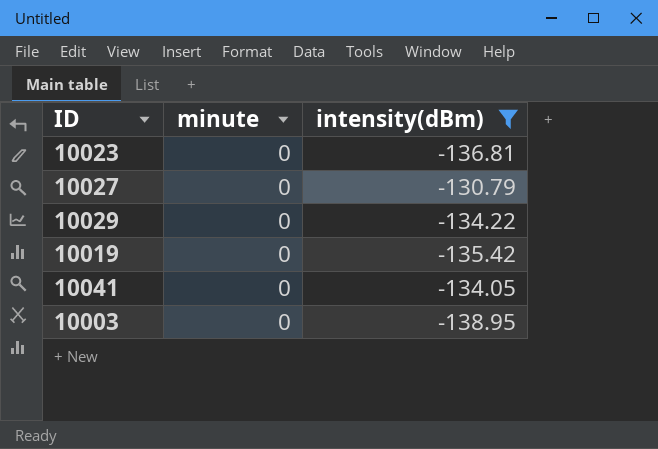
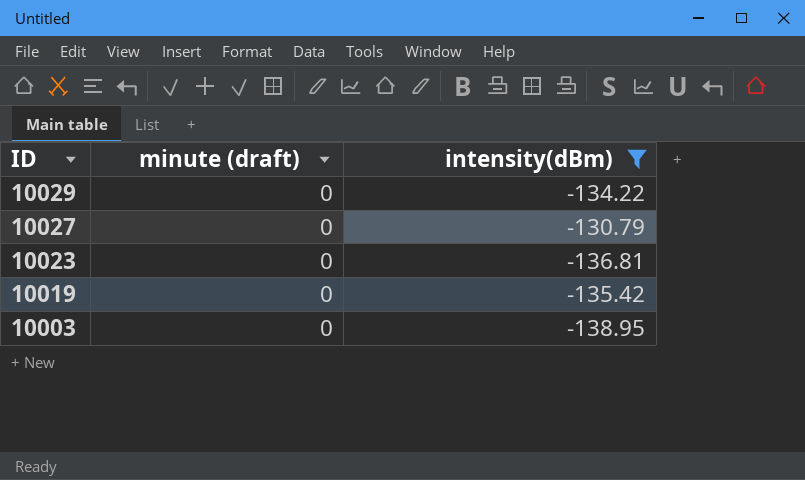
row order: none -> ID descending
column name: minute -> minute (draft)
row 10041: 0 | -134.05 -> none

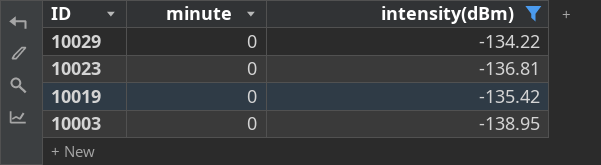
column name: minute (draft) -> minute
row 10027: 0 | -130.79 -> none

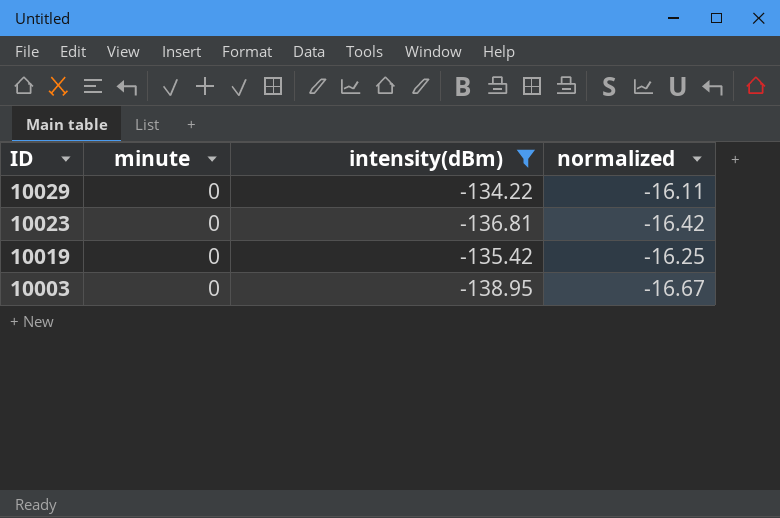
column normalized | formula: none -> [intensity(dBm)] * 0.12

